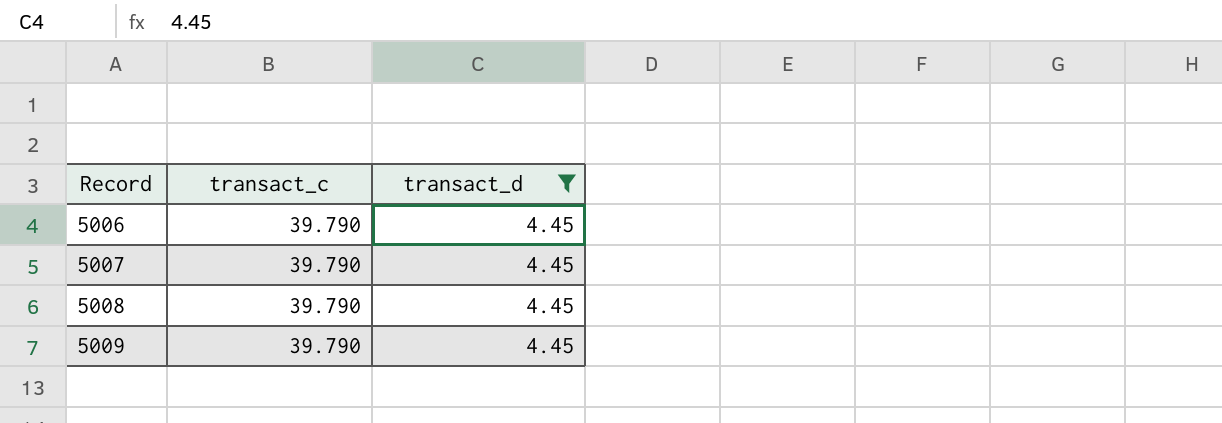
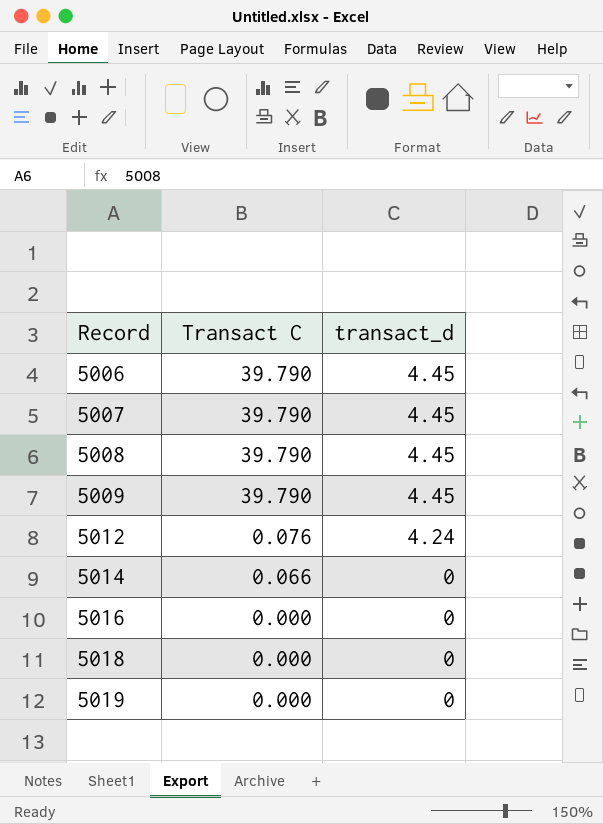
filter: transact_d = 4.45 -> none
column name: transact_c -> Transact C

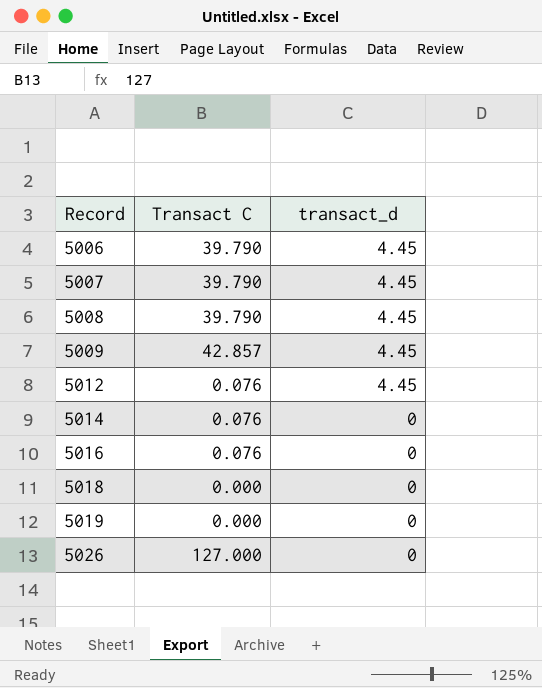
5009 | Transact C: 39.790 -> 42.857
5012 | transact_d: 4.24 -> 4.45
5014 | Transact C: 0.066 -> 0.076
5016 | Transact C: 0.000 -> 0.076
row 5026: none -> 127.000 | 0

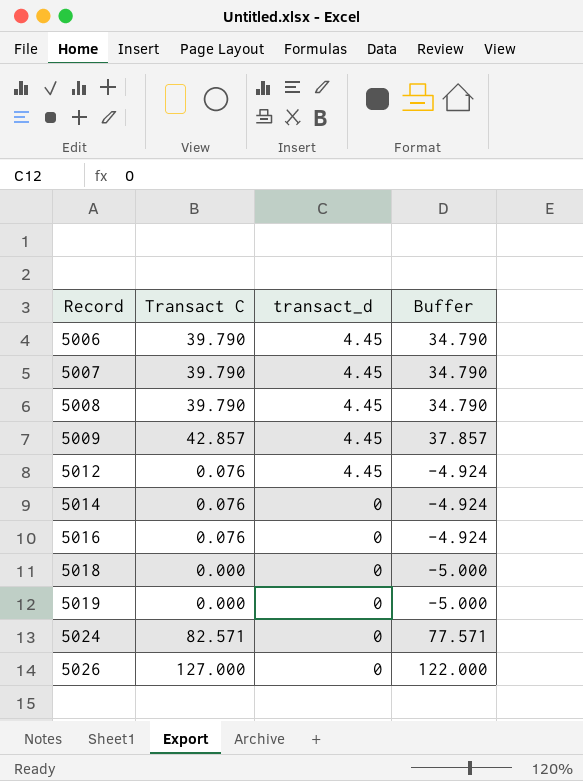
column Buffer | formula: none -> [Transact C] - 5
row 5024: none -> 82.571 | 0 | 77.571

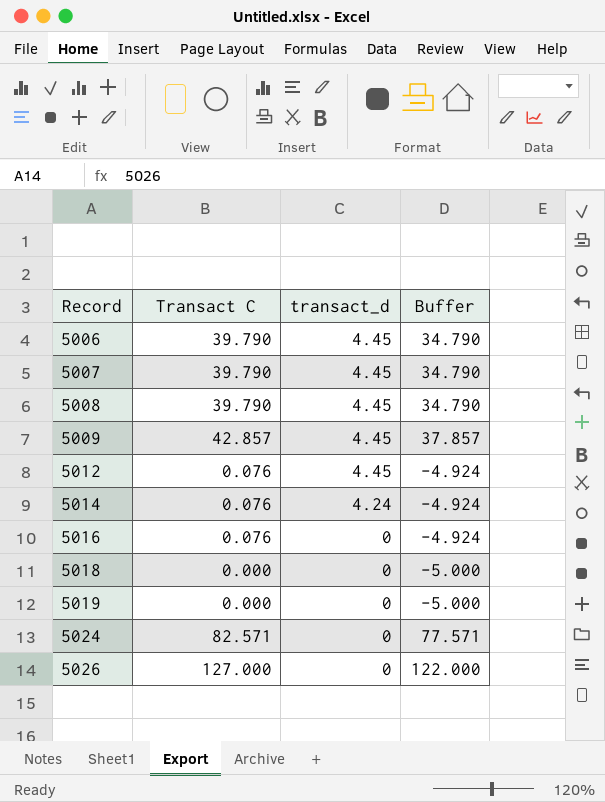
5014 | transact_d: 0 -> 4.24

